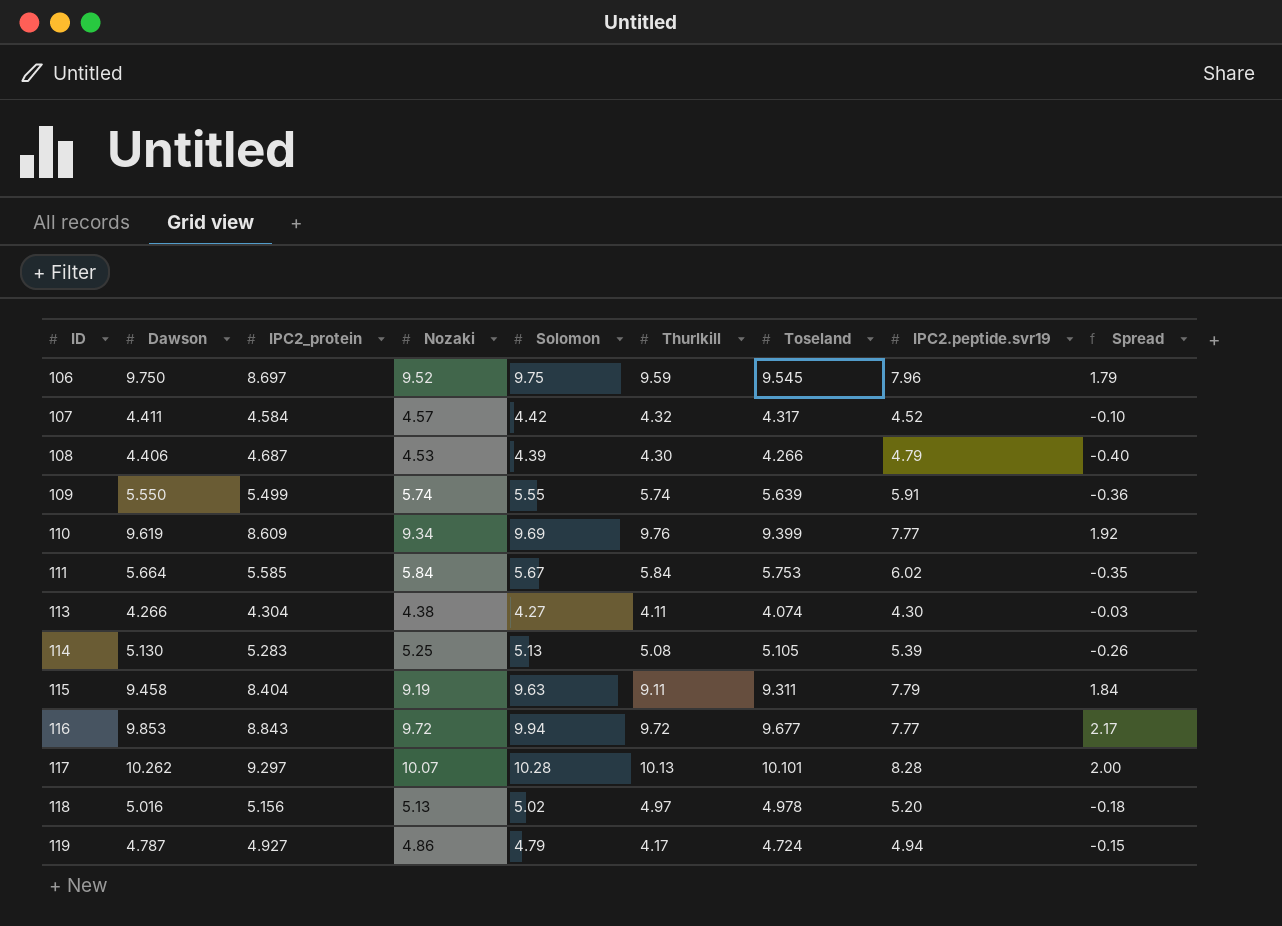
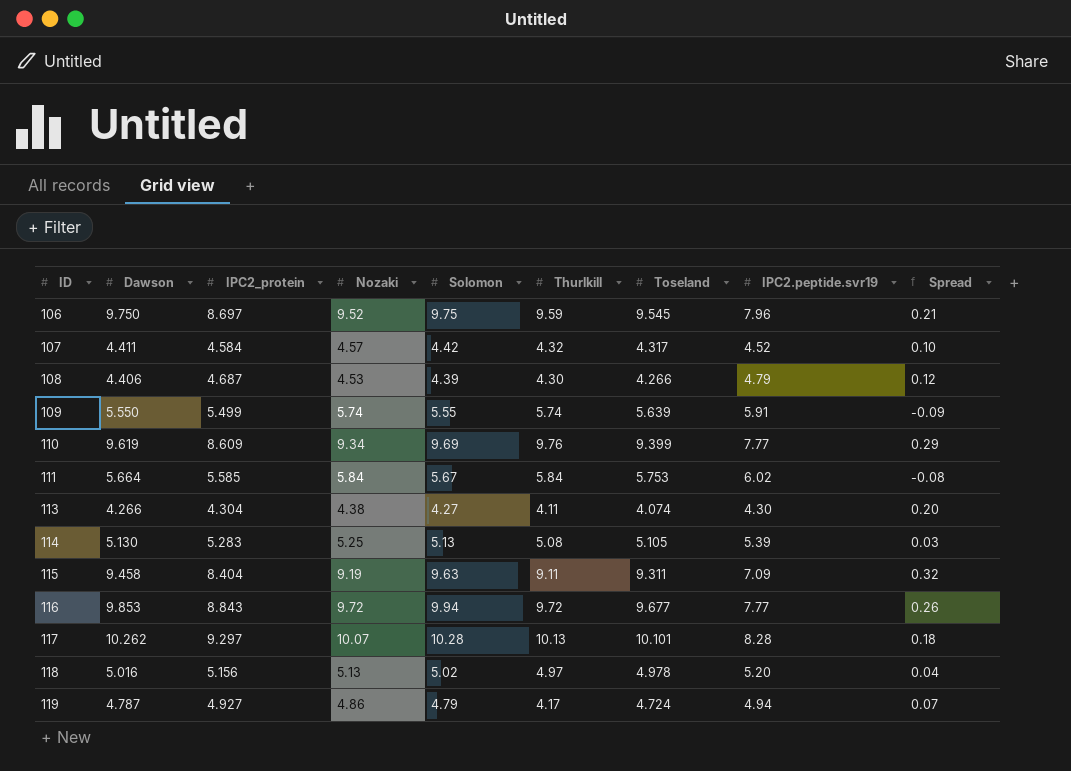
column Spread | formula: [Solomon] - [IPC2.peptide.svr19] -> [Solomon] - [Toseland]
115 | IPC2.peptide.svr19: 7.79 -> 7.09

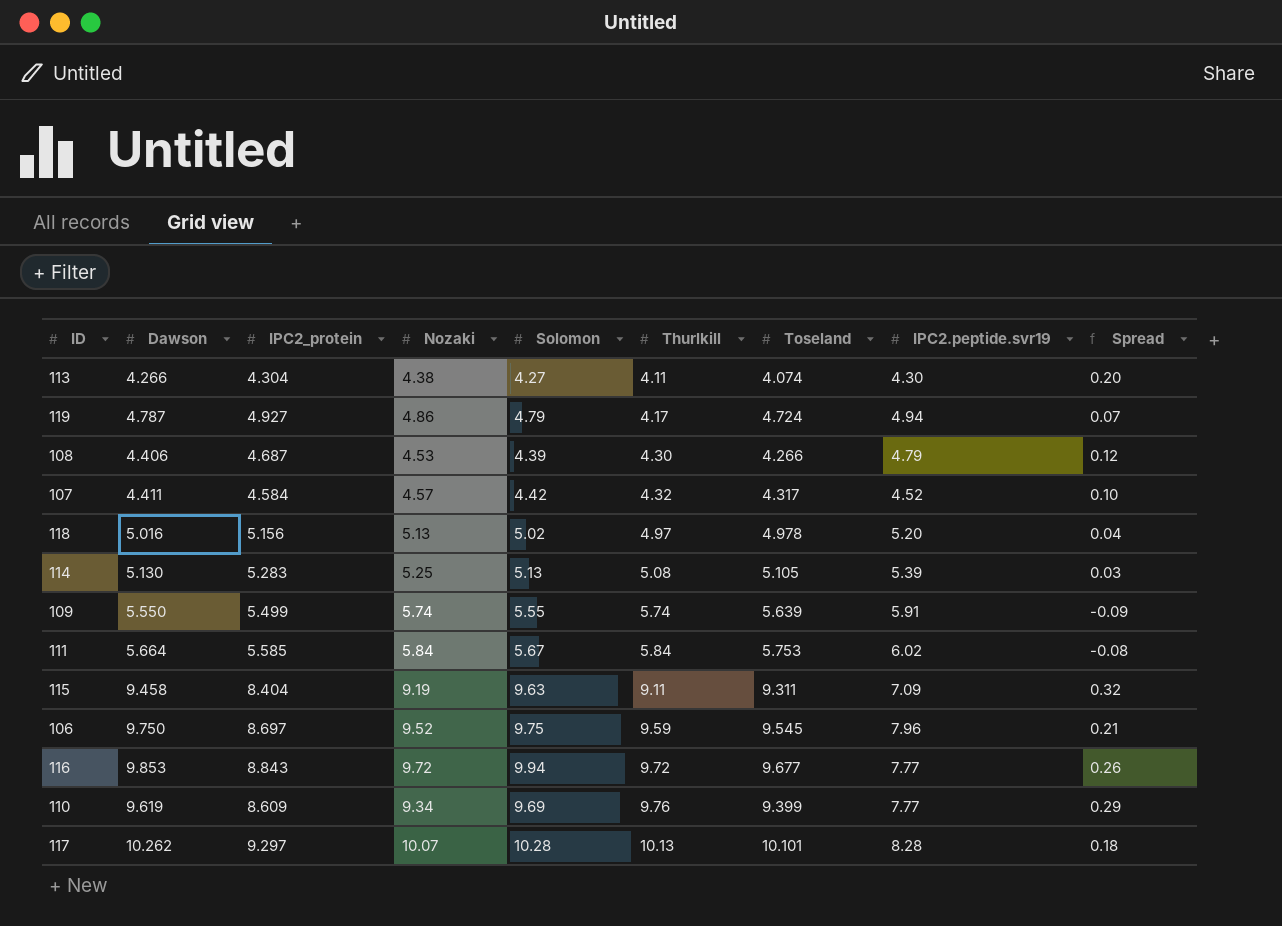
row order: ID ascending -> Thurlkill ascending

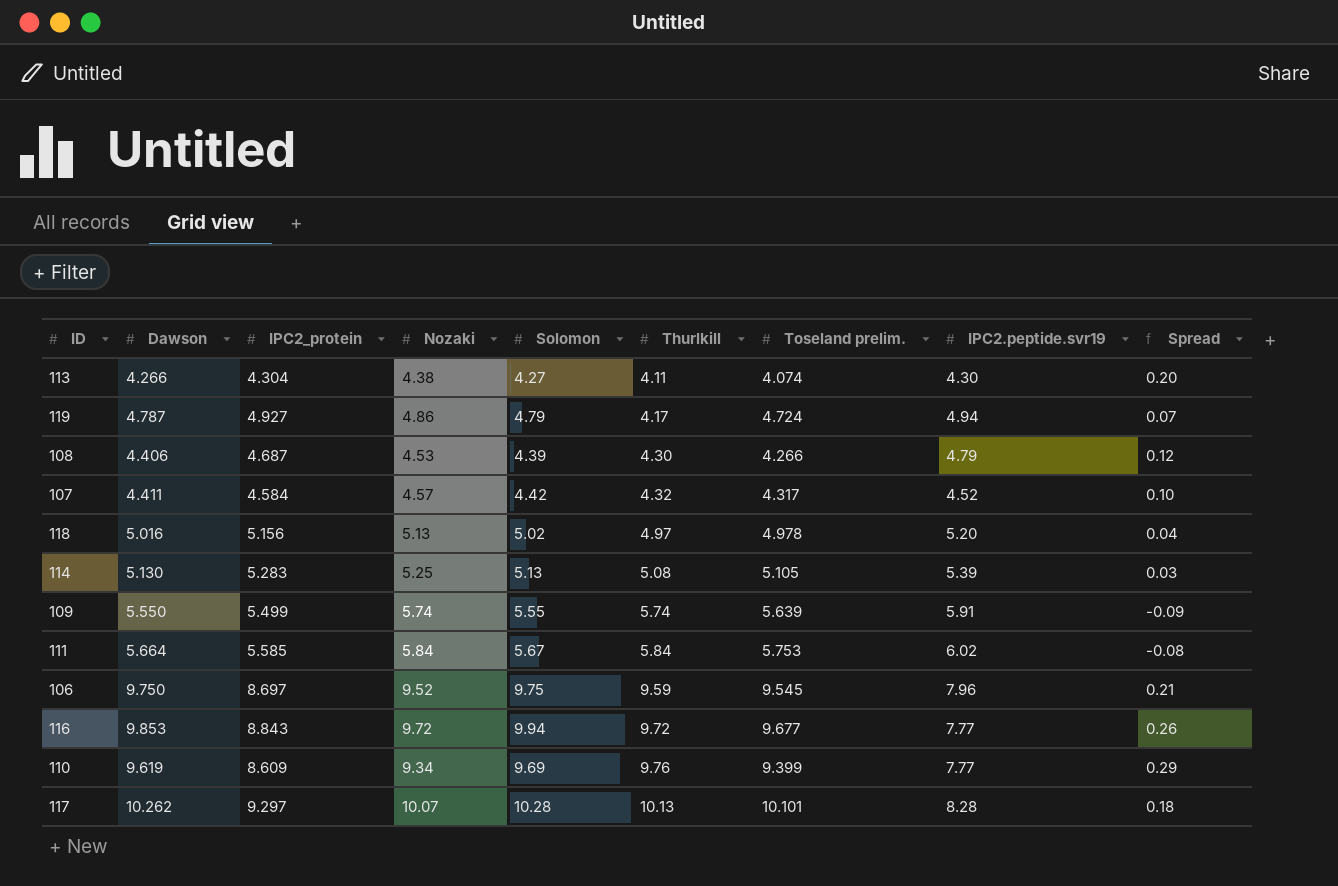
column name: Toseland -> Toseland prelim.
row 115: 9.458 | 8.404 | 9.19 | 9.63 | 9.11 | 9.311 | 7.09 | 0.32 -> none

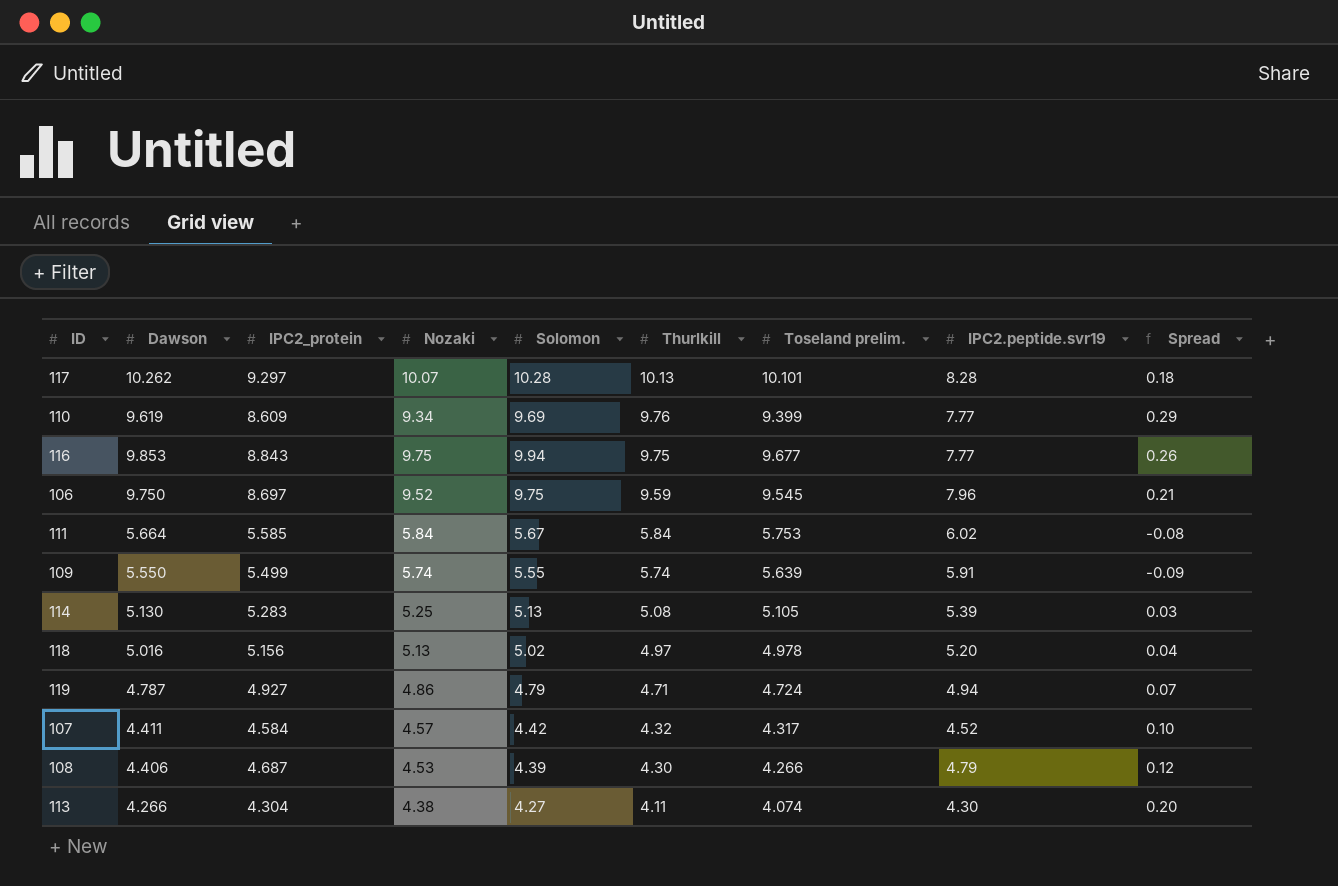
row order: Thurlkill ascending -> Thurlkill descending
116 | Nozaki: 9.72 -> 9.75
116 | Thurlkill: 9.72 -> 9.75
119 | Thurlkill: 4.17 -> 4.71

